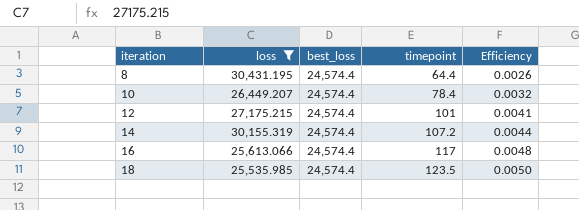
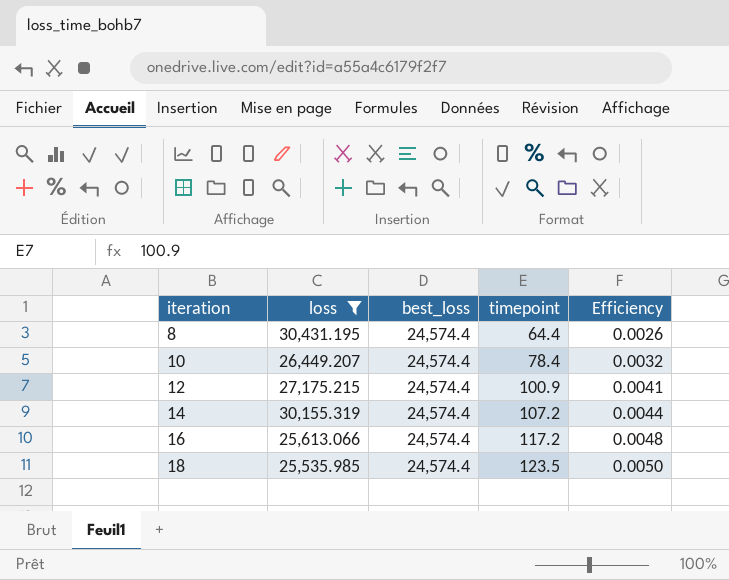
12 | timepoint: 101 -> 100.9
16 | timepoint: 117 -> 117.2

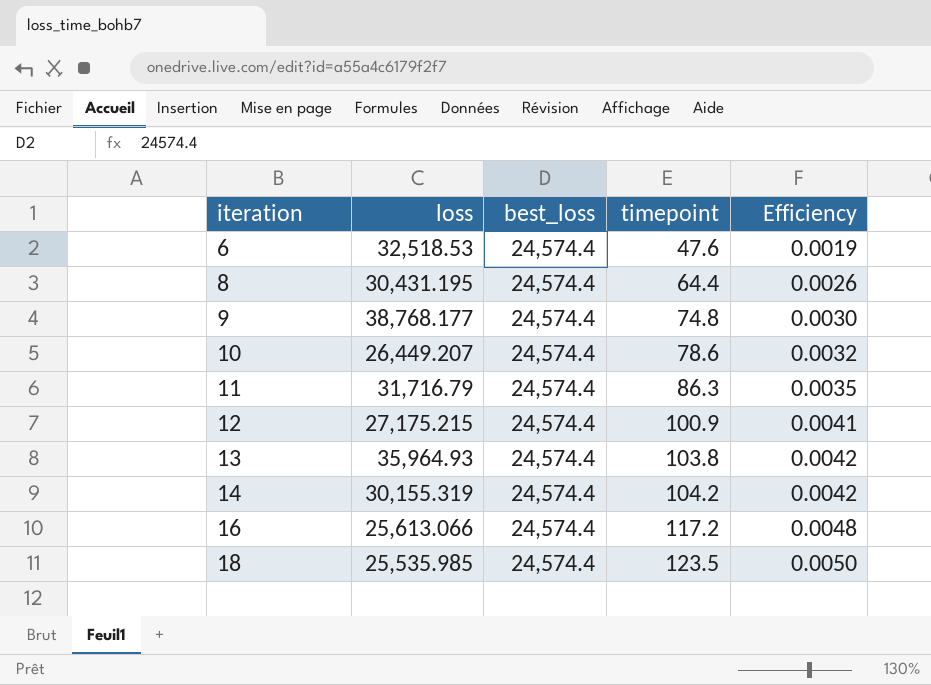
filter: loss <= 30,431.195 -> none
10 | timepoint: 78.4 -> 78.6
14 | timepoint: 107.2 -> 104.2
14 | Efficiency: 0.0044 -> 0.0042

